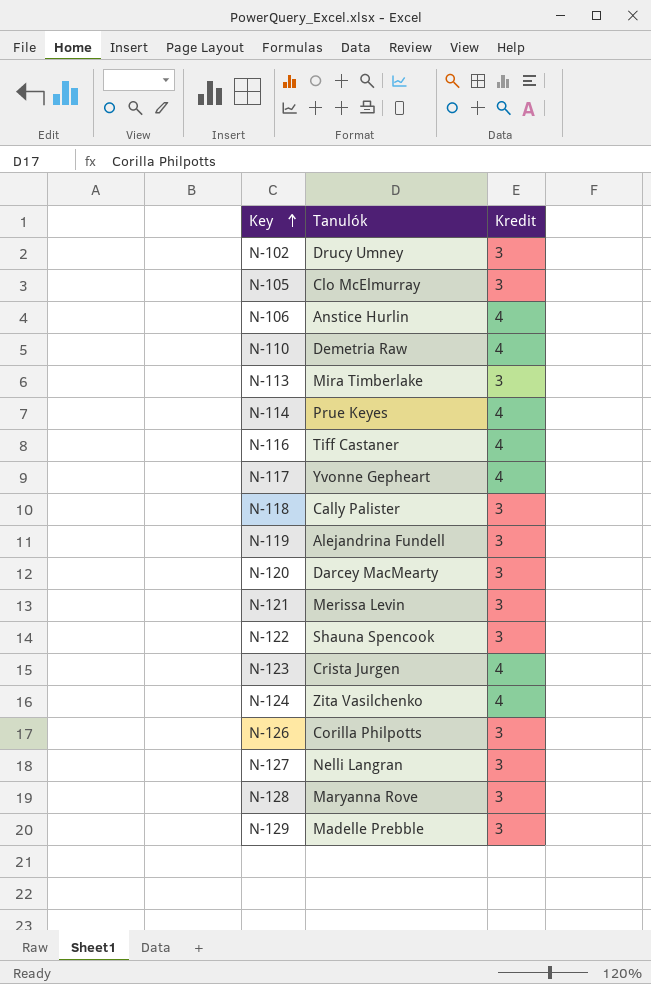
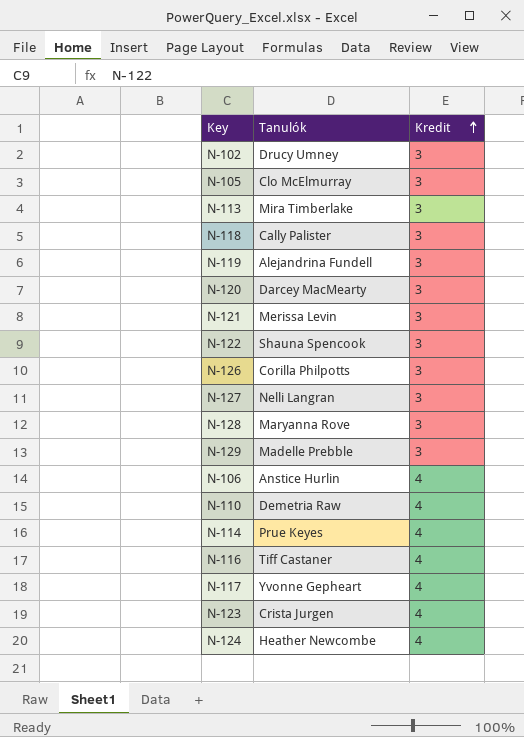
row order: Key ascending -> Kredit ascending
N-124 | Tanulók: Zita Vasilchenko -> Heather Newcombe

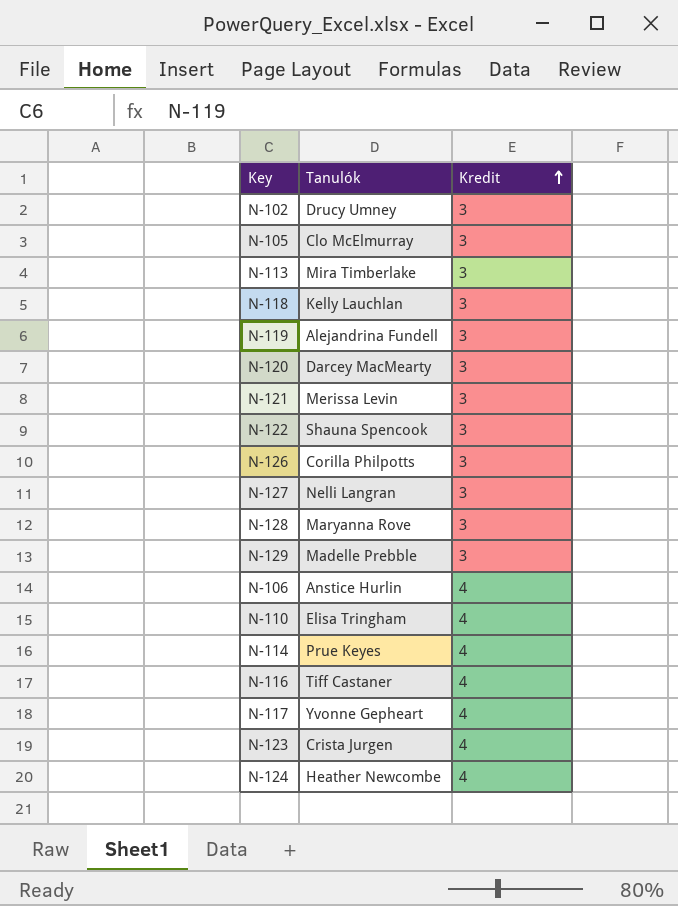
N-118 | Tanulók: Cally Palister -> Kelly Lauchlan
N-110 | Tanulók: Demetria Raw -> Elisa Tringham

